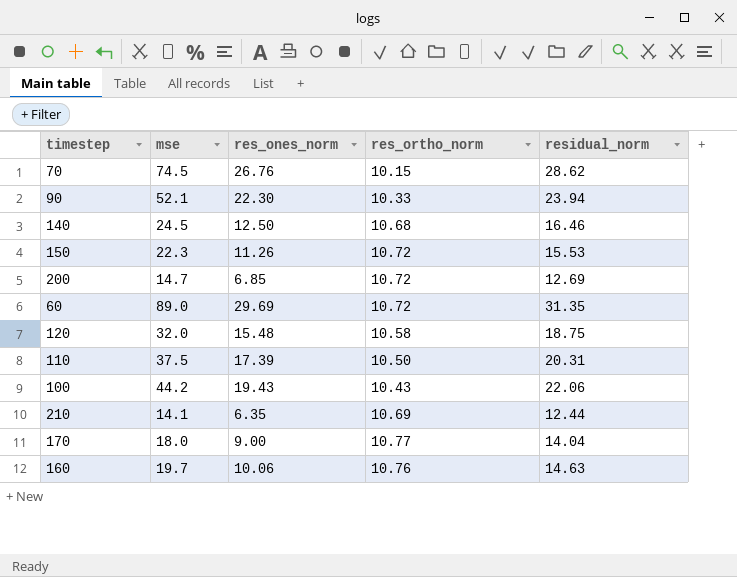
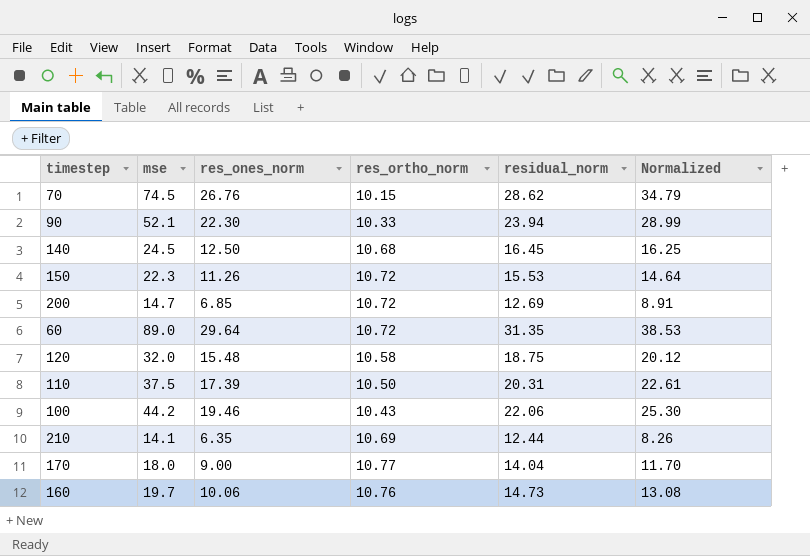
column Normalized | formula: none -> [res_ones_norm] * 1.3
140 | residual_norm: 16.46 -> 16.45
60 | res_ones_norm: 29.69 -> 29.64
100 | res_ones_norm: 19.43 -> 19.46
160 | residual_norm: 14.63 -> 14.73

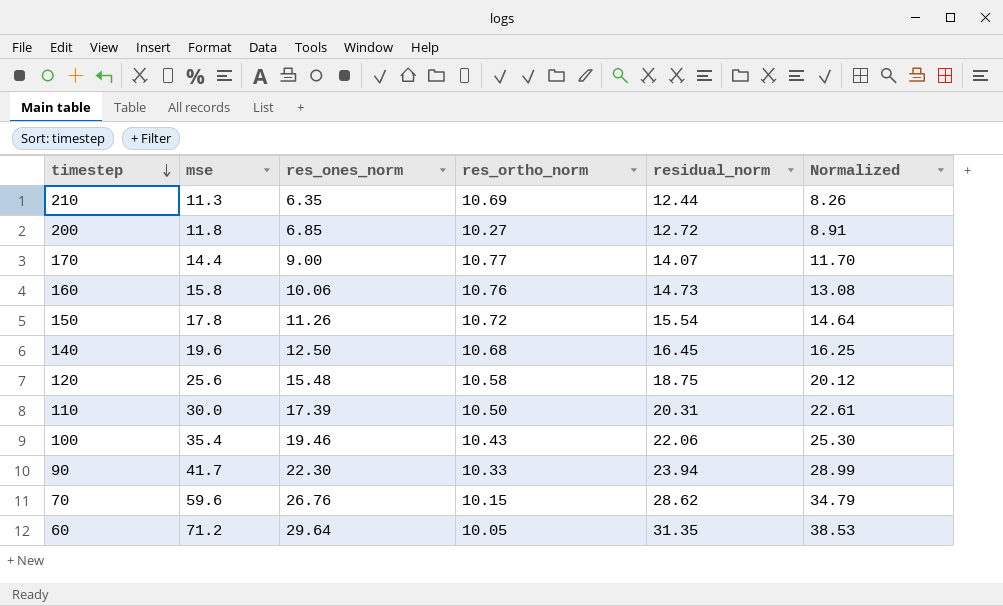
row order: none -> timestep descending
210 | mse: 14.1 -> 11.3
200 | mse: 14.7 -> 11.8
200 | res_ortho_norm: 10.72 -> 10.27
200 | residual_norm: 12.69 -> 12.72
170 | mse: 18.0 -> 14.4
170 | residual_norm: 14.04 -> 14.07
160 | mse: 19.7 -> 15.8
150 | mse: 22.3 -> 17.8
150 | residual_norm: 15.53 -> 15.54
140 | mse: 24.5 -> 19.6
120 | mse: 32.0 -> 25.6
110 | mse: 37.5 -> 30.0
100 | mse: 44.2 -> 35.4
90 | mse: 52.1 -> 41.7
70 | mse: 74.5 -> 59.6
60 | mse: 89.0 -> 71.2
60 | res_ortho_norm: 10.72 -> 10.05

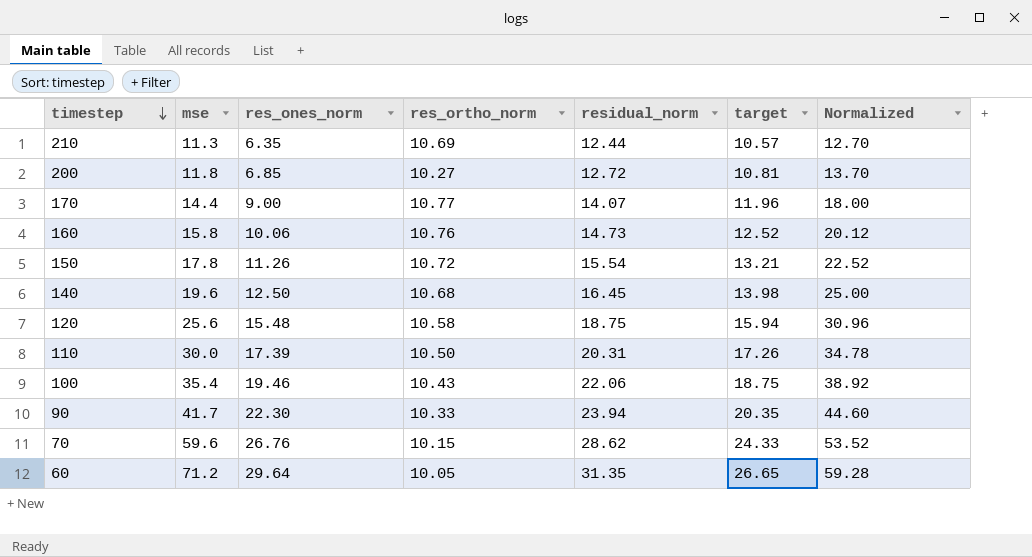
column target | formula: none -> [residual_norm] * 0.85
column Normalized | formula: [res_ones_norm] * 1.3 -> [res_ones_norm] * 2

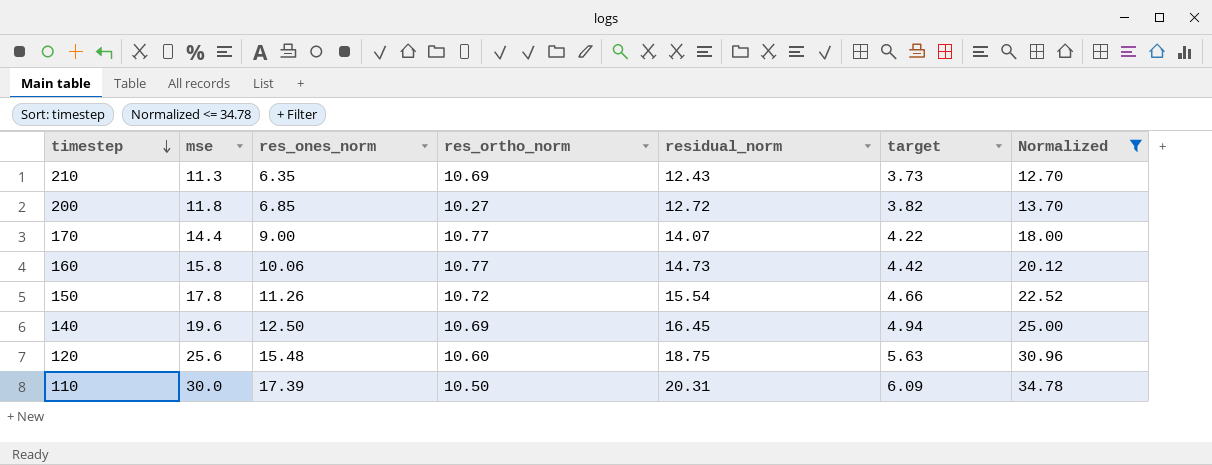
filter: none -> Normalized <= 34.78
column target | formula: [residual_norm] * 0.85 -> [residual_norm] * 0.3
210 | residual_norm: 12.44 -> 12.43
160 | res_ortho_norm: 10.76 -> 10.77
140 | res_ortho_norm: 10.68 -> 10.69
120 | res_ortho_norm: 10.58 -> 10.60

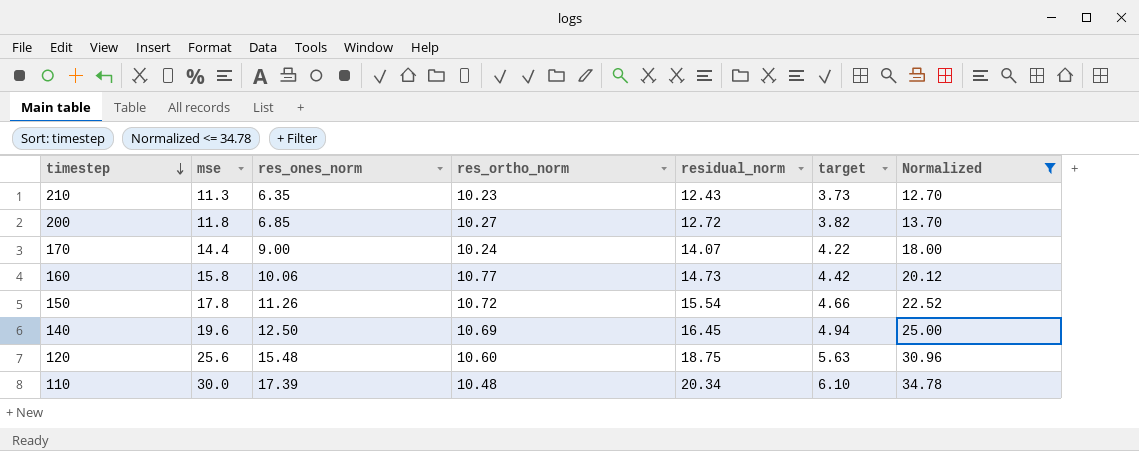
210 | res_ortho_norm: 10.69 -> 10.23
170 | res_ortho_norm: 10.77 -> 10.24
110 | res_ortho_norm: 10.50 -> 10.48
110 | residual_norm: 20.31 -> 20.34
110 | target: 6.09 -> 6.10

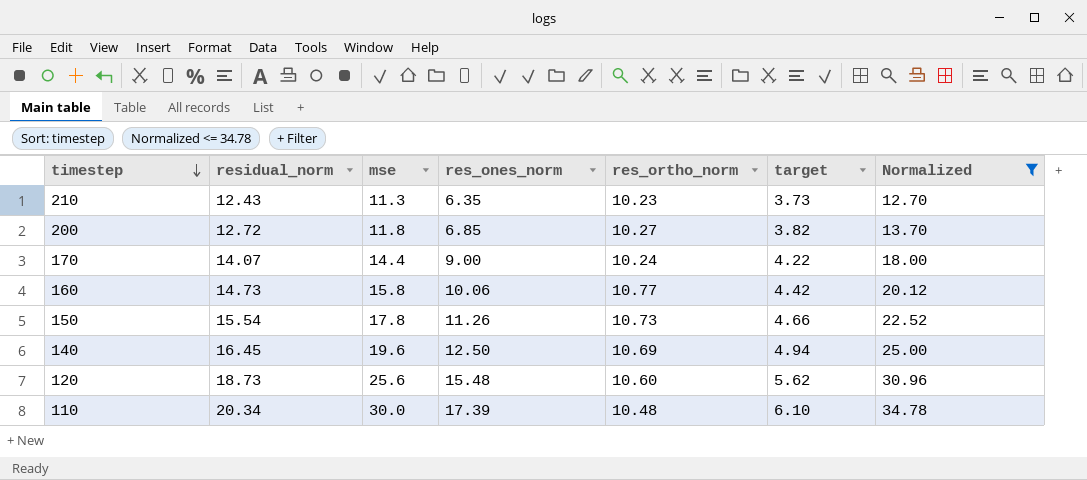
column residual_norm | position: 5 -> 2
150 | res_ortho_norm: 10.72 -> 10.73
120 | residual_norm: 18.75 -> 18.73
120 | target: 5.63 -> 5.62

